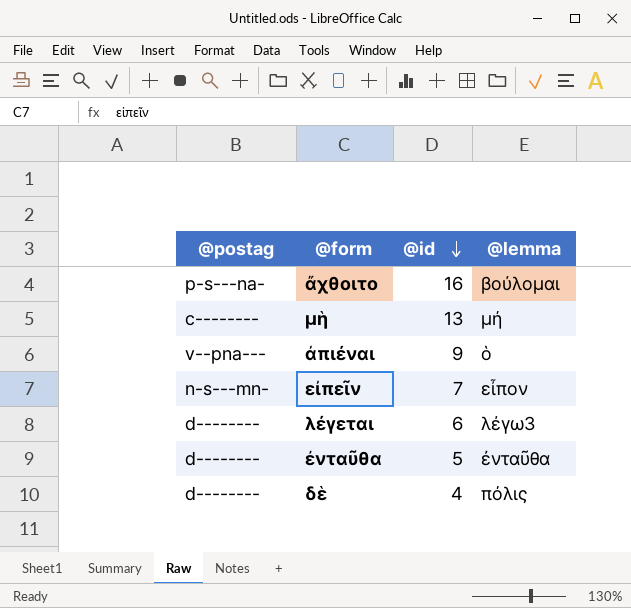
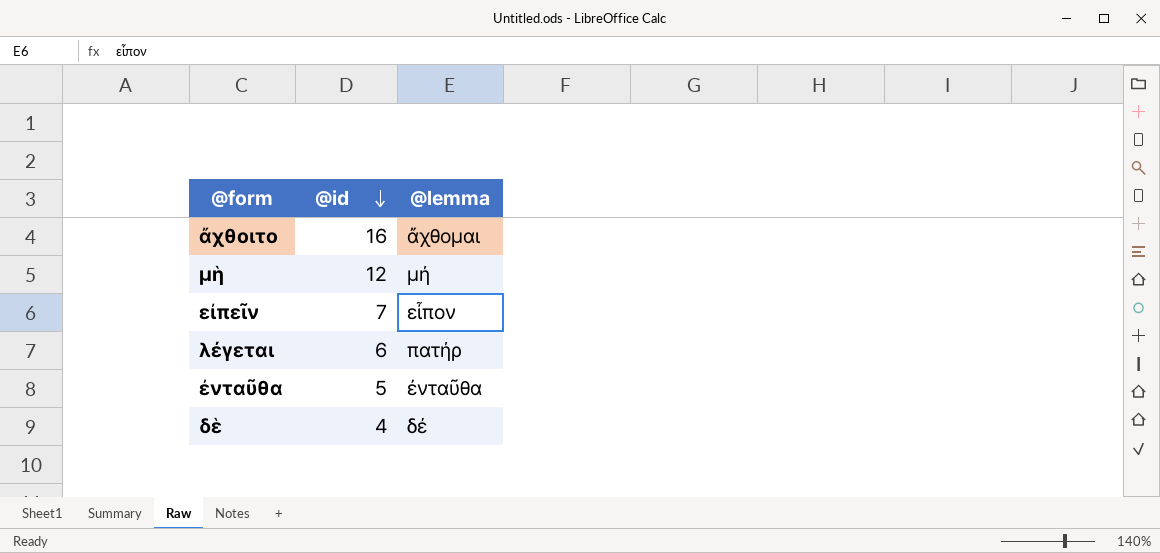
column @postag | position: 1 -> none
row ἀπιέναι: v--pna--- | 9 | ὁ -> none
ἄχθοιτο | @lemma: βούλομαι -> ἄχθομαι
μὴ | @id: 13 -> 12
λέγεται | @lemma: λέγω3 -> πατήρ
δὲ | @lemma: πόλις -> δέ

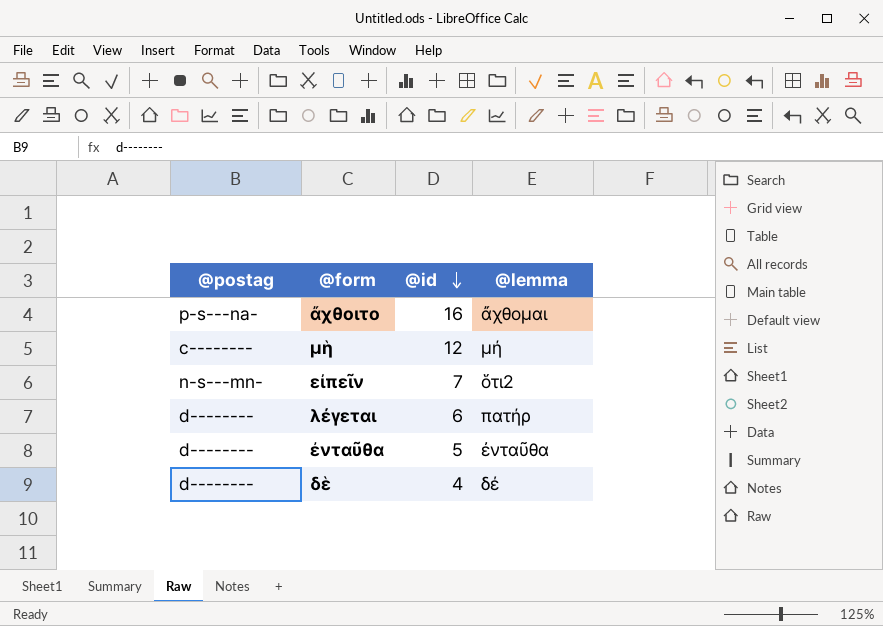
column @postag | position: none -> 1
εἰπεῖν | @lemma: εἶπον -> ὅτι2

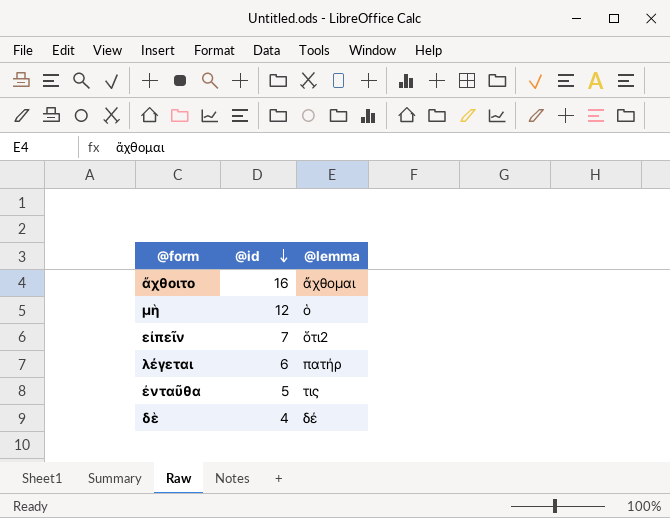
column @postag | position: 1 -> none
μὴ | @lemma: μή -> ὁ
ἐνταῦθα | @lemma: ἐνταῦθα -> τις

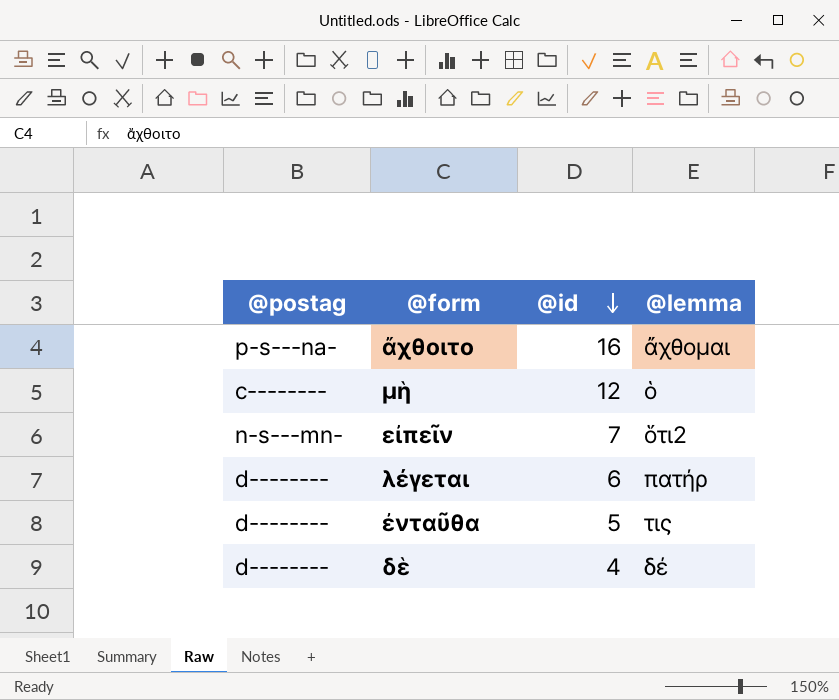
column @postag | position: none -> 1

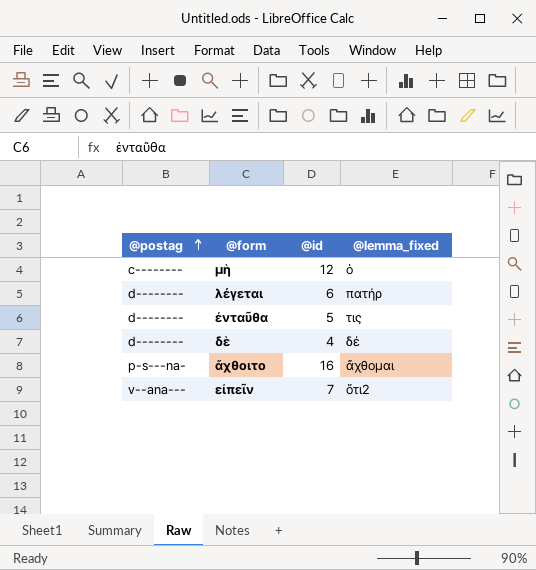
row order: @id descending -> @postag ascending
column name: @lemma -> @lemma_fixed
εἰπεῖν | @postag: n-s---mn- -> v--ana---

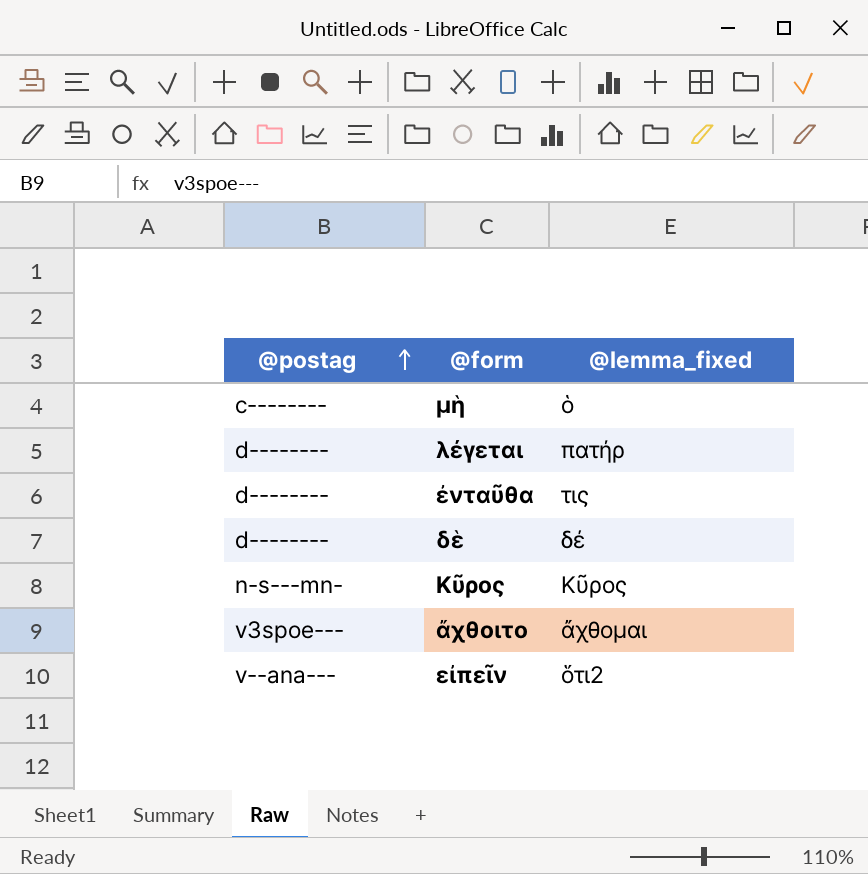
column @id | position: 3 -> none
row Κῦρος: none -> n-s---mn- | Κῦρος
ἄχθοιτο | @postag: p-s---na- -> v3spoe---

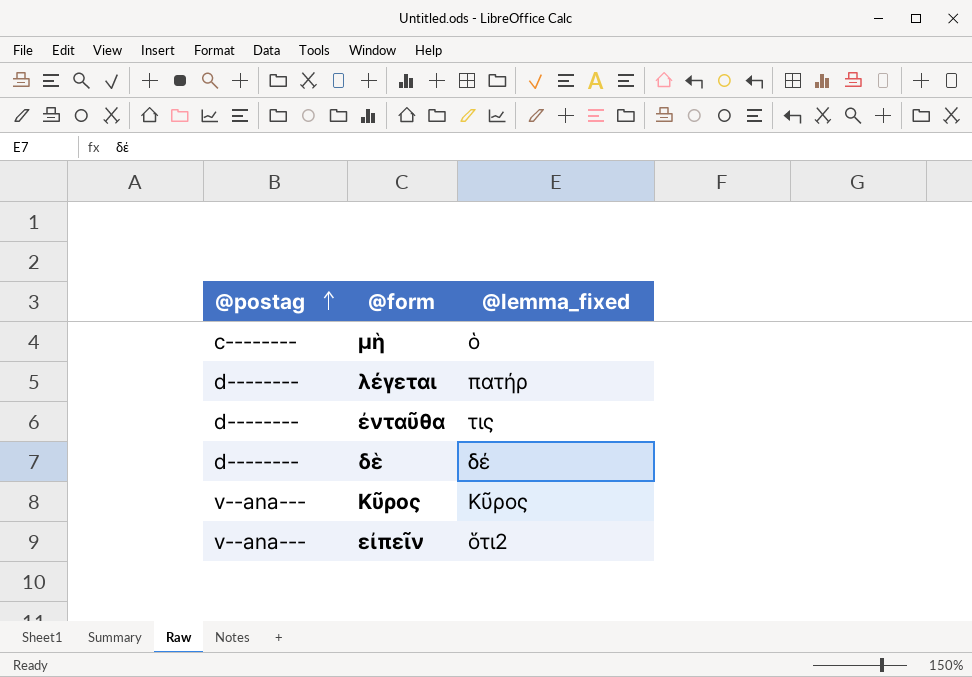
row ἄχθοιτο: v3spoe--- | ἄχθομαι -> none
Κῦρος | @postag: n-s---mn- -> v--ana---

